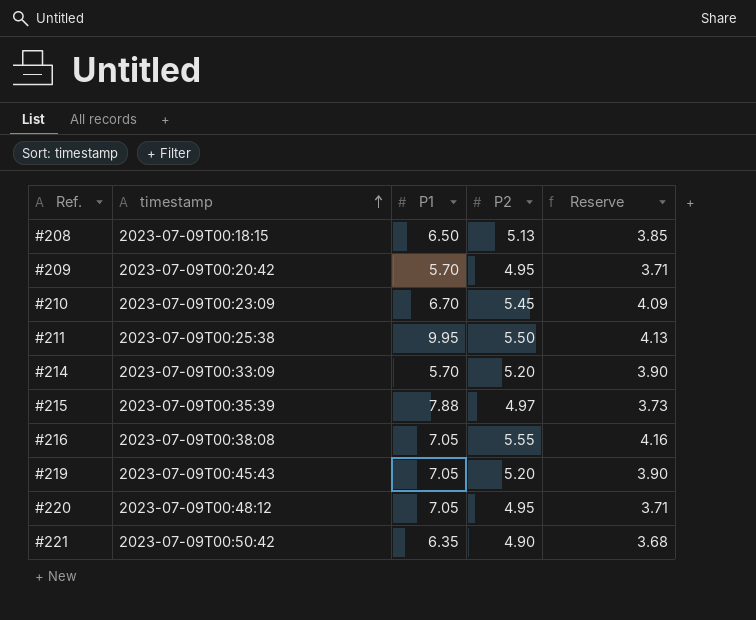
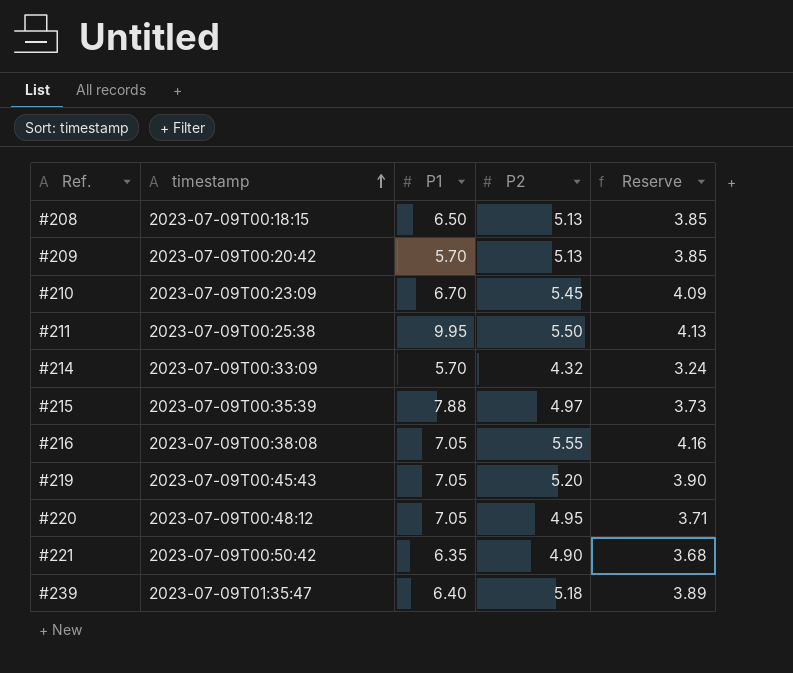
#209 | P2: 4.95 -> 5.13
#209 | Reserve: 3.71 -> 3.85
#214 | P2: 5.20 -> 4.32
#214 | Reserve: 3.90 -> 3.24
row #239: none -> 2023-07-09T01:35:47 | 6.40 | 5.18 | 3.89

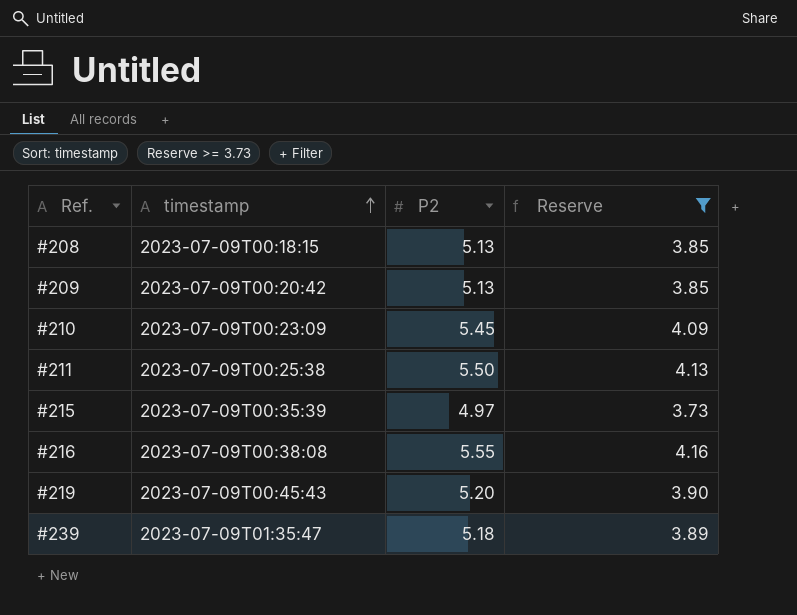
filter: none -> Reserve >= 3.73
column P1 | position: 3 -> none

